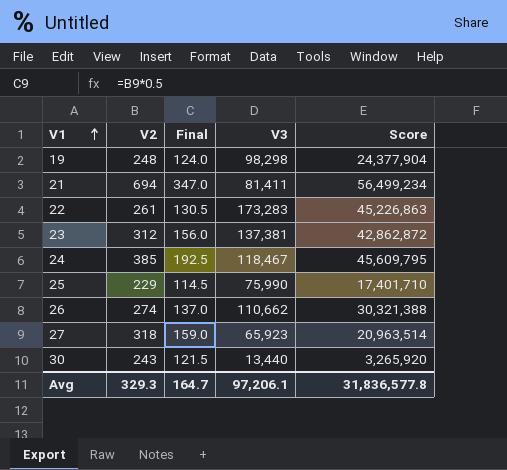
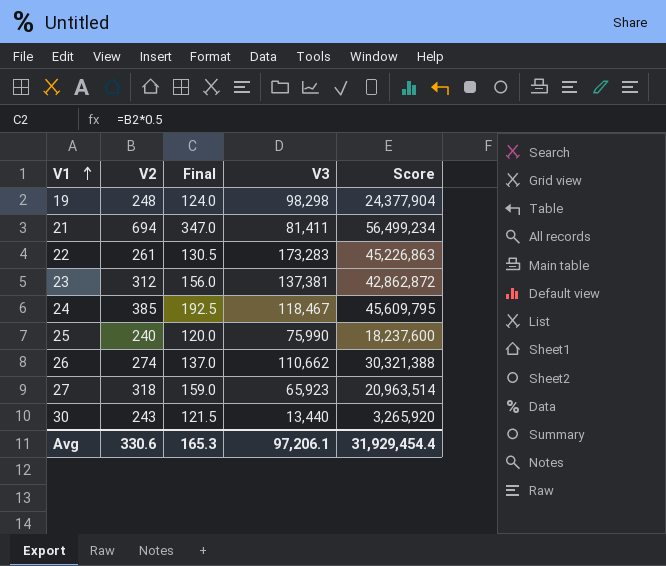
25 | V2: 229 -> 240
25 | Final: 114.5 -> 120.0
25 | Score: 17,401,710 -> 18,237,600
Avg | V2: 329.3 -> 330.6
Avg | Final: 164.7 -> 165.3
Avg | Score: 31,836,577.8 -> 31,929,454.4

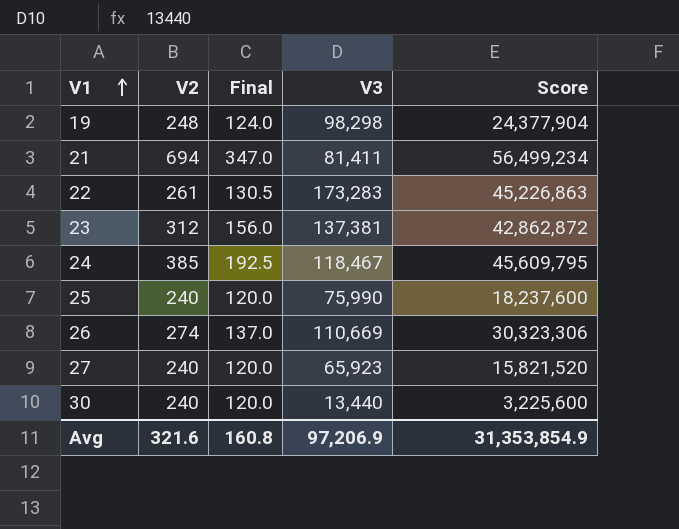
26 | V3: 110,662 -> 110,669
26 | Score: 30,321,388 -> 30,323,306
27 | V2: 318 -> 240
27 | Final: 159.0 -> 120.0
27 | Score: 20,963,514 -> 15,821,520
30 | V2: 243 -> 240
30 | Final: 121.5 -> 120.0
30 | Score: 3,265,920 -> 3,225,600
Avg | V2: 330.6 -> 321.6
Avg | Final: 165.3 -> 160.8
Avg | V3: 97,206.1 -> 97,206.9
Avg | Score: 31,929,454.4 -> 31,353,854.9

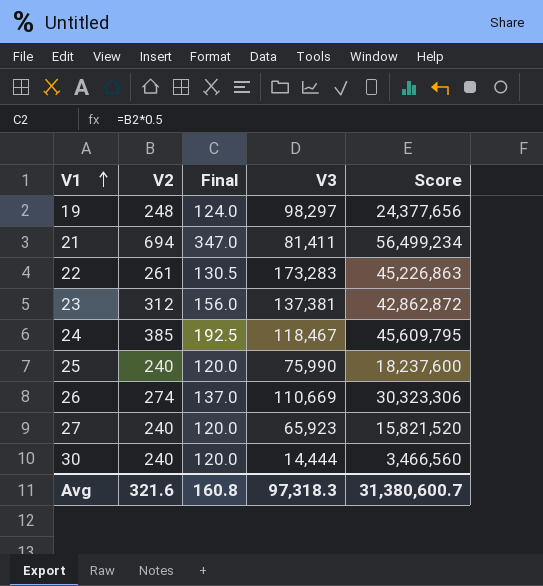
19 | V3: 98,298 -> 98,297
19 | Score: 24,377,904 -> 24,377,656
30 | V3: 13,440 -> 14,444
30 | Score: 3,225,600 -> 3,466,560
Avg | V3: 97,206.9 -> 97,318.3
Avg | Score: 31,353,854.9 -> 31,380,600.7

